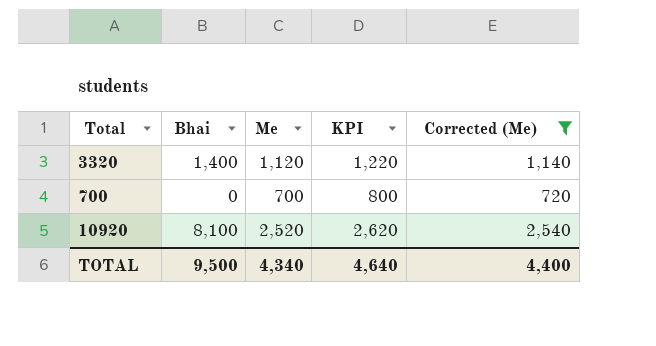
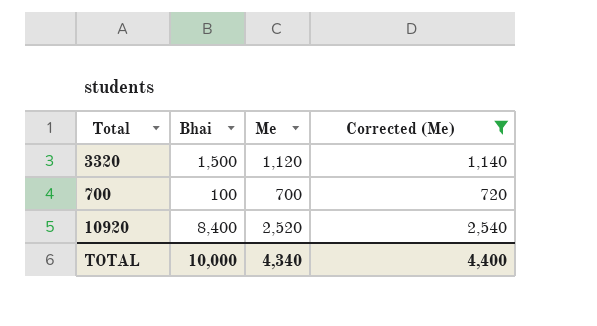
column KPI | formula: [Me] + 100 -> none
3320 | Bhai: 1,400 -> 1,500
700 | Bhai: 0 -> 100
10920 | Bhai: 8,100 -> 8,400
TOTAL | Bhai: 9,500 -> 10,000

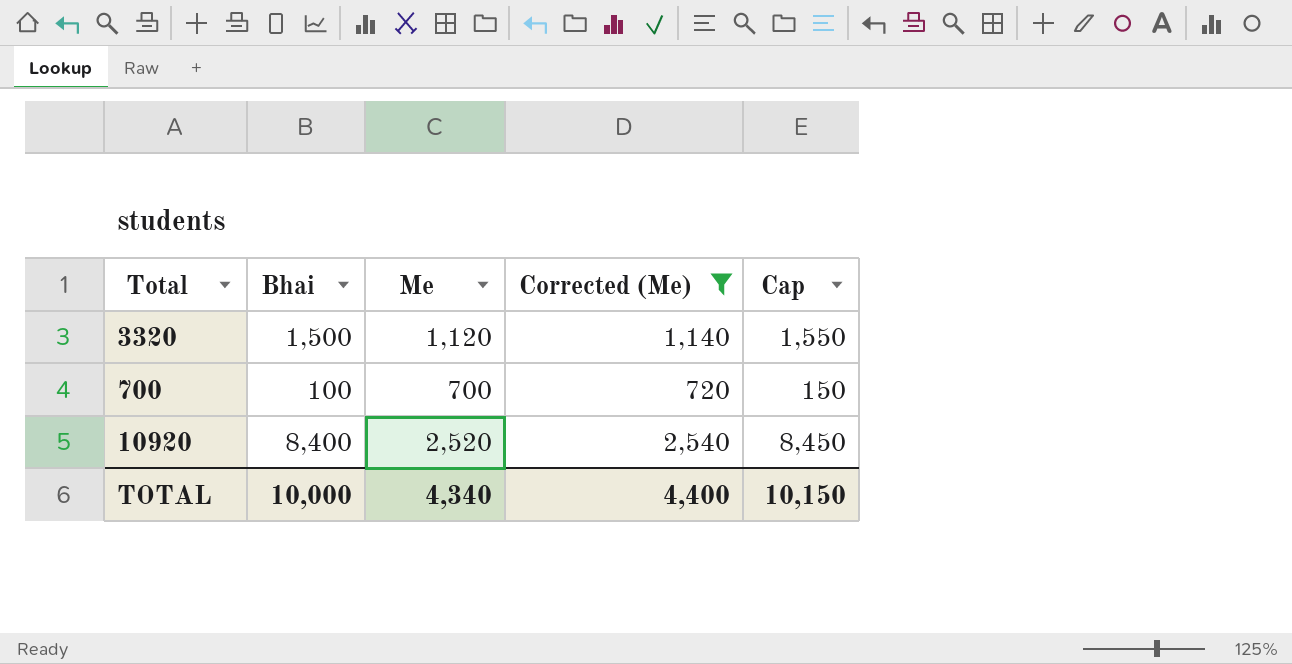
column Cap | formula: none -> [Bhai] + 50

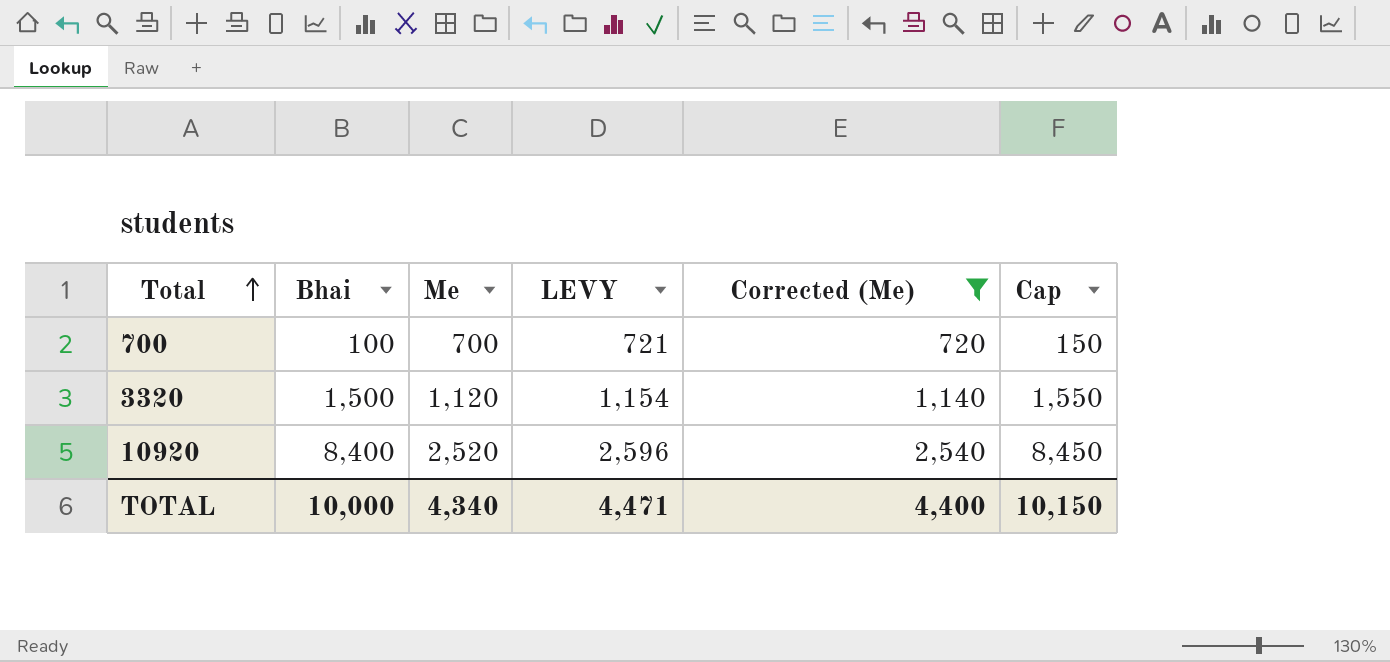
row order: none -> Total ascending
column LEVY | formula: none -> [Me] * 1.03

